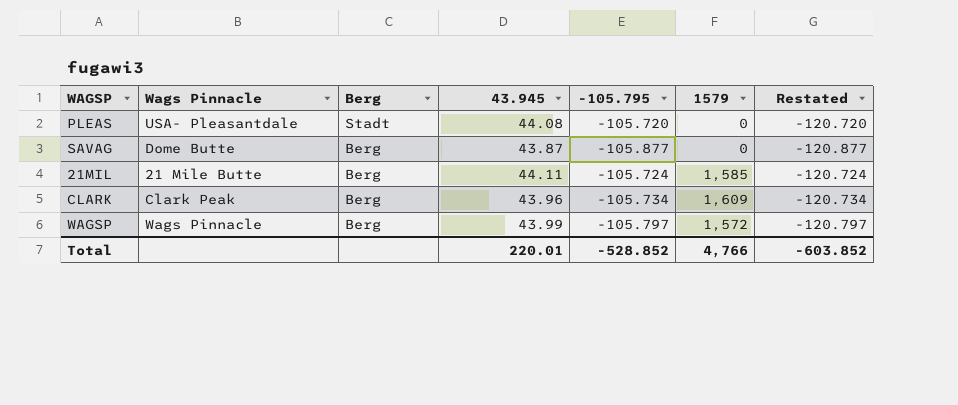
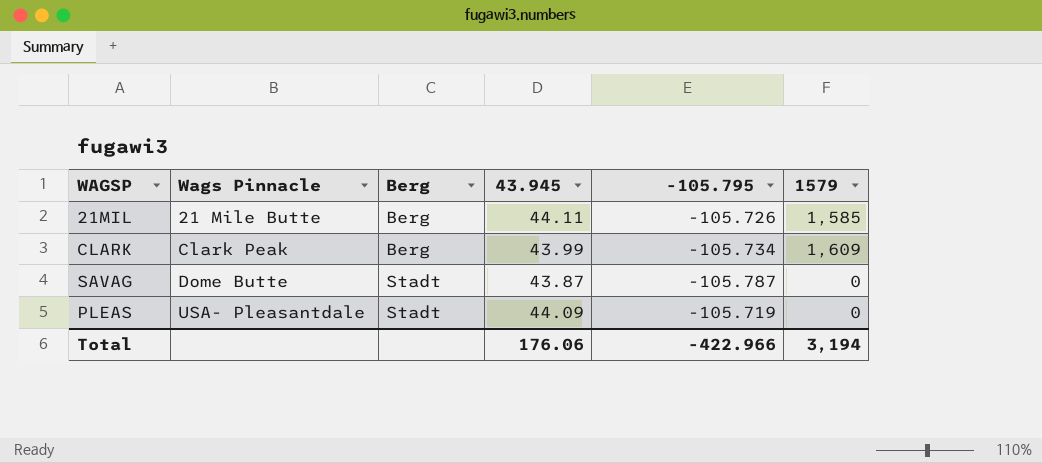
row order: Berg descending -> Wags Pinnacle ascending
column Restated | formula: [-105.795] - 15 -> none
row WAGSP: Wags Pinnacle | Berg | 43.99 | -105.797 | 1,572 | -120.797 -> none
21MIL | -105.795: -105.724 -> -105.726
CLARK | 43.945: 43.96 -> 43.99
SAVAG | Berg: Berg -> Stadt
SAVAG | -105.795: -105.877 -> -105.787
PLEAS | 43.945: 44.08 -> 44.09
PLEAS | -105.795: -105.720 -> -105.719
Total | 43.945: 220.01 -> 176.06
Total | -105.795: -528.852 -> -422.966
Total | 1579: 4,766 -> 3,194

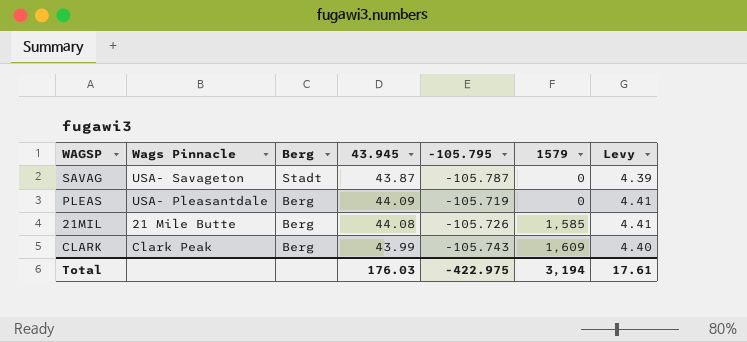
row order: Wags Pinnacle ascending -> Berg descending
column Levy | formula: none -> [43.945] * 0.1
SAVAG | Wags Pinnacle: Dome Butte -> USA- Savageton
PLEAS | Berg: Stadt -> Berg
21MIL | 43.945: 44.11 -> 44.08
CLARK | -105.795: -105.734 -> -105.743
Total | 43.945: 176.06 -> 176.03
Total | -105.795: -422.966 -> -422.975

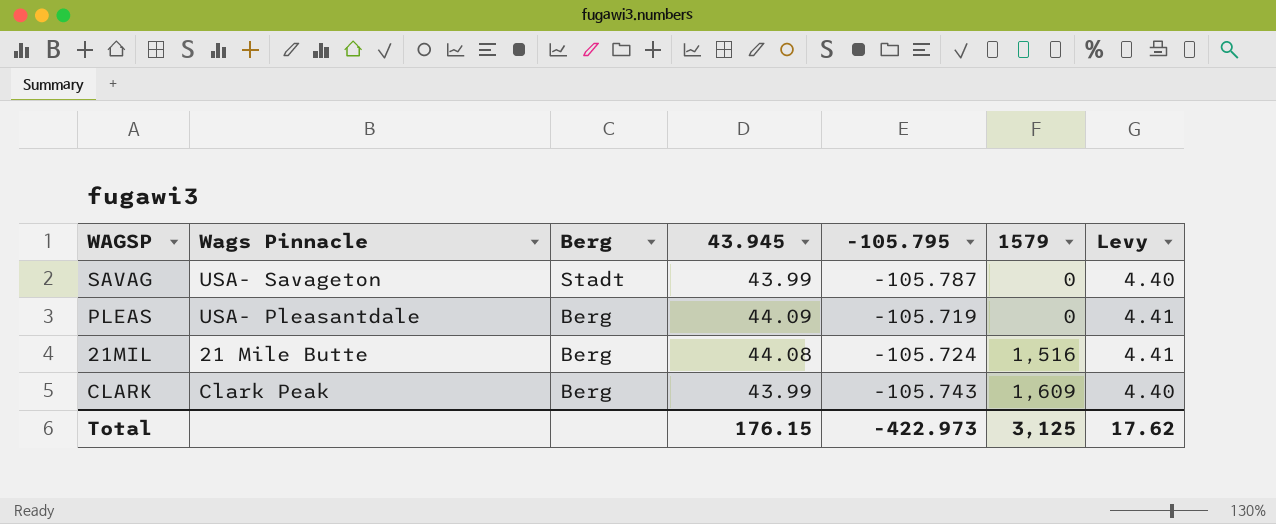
SAVAG | 43.945: 43.87 -> 43.99
SAVAG | Levy: 4.39 -> 4.40
21MIL | -105.795: -105.726 -> -105.724
21MIL | 1579: 1,585 -> 1,516
Total | 43.945: 176.03 -> 176.15
Total | -105.795: -422.975 -> -422.973
Total | 1579: 3,194 -> 3,125
Total | Levy: 17.61 -> 17.62

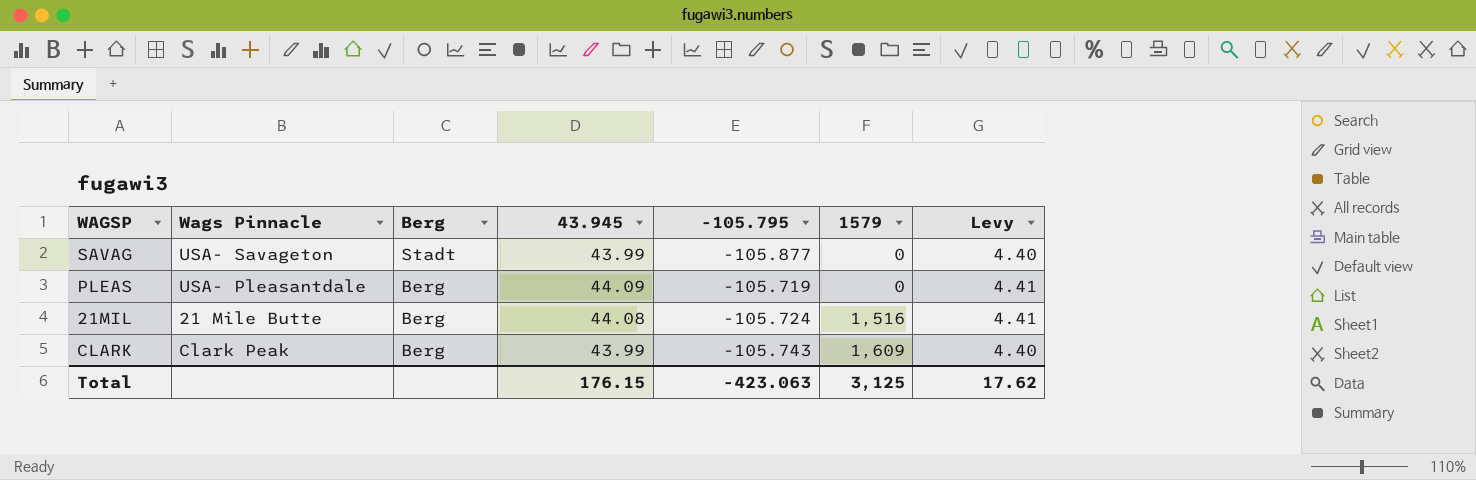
SAVAG | -105.795: -105.787 -> -105.877
Total | -105.795: -422.973 -> -423.063

